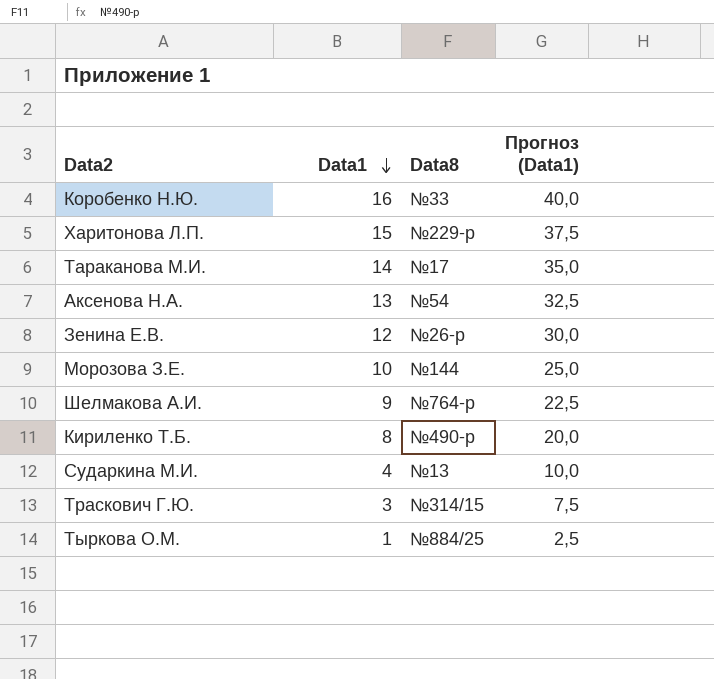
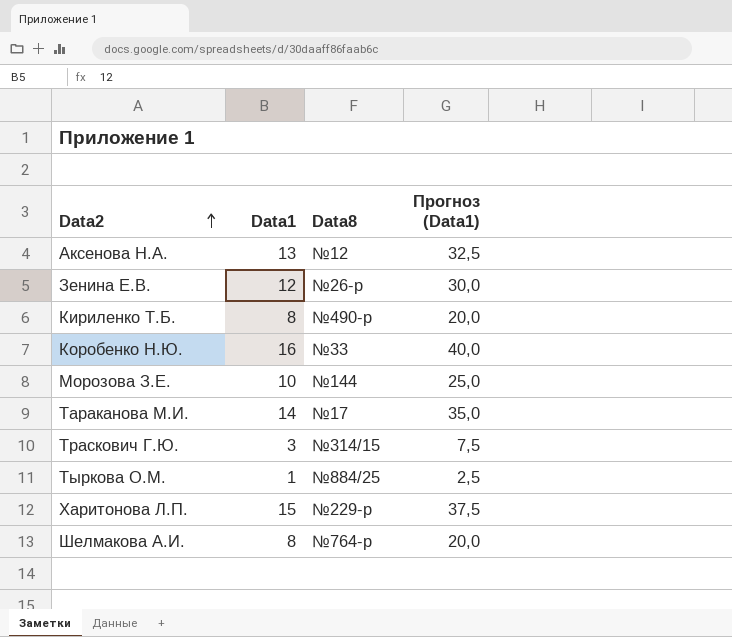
row order: Data1 descending -> Data2 ascending
row Сударкина М.И.: 4 | №13 | 10,0 -> none
Аксенова Н.А. | Data8: №54 -> №12
Шелмакова А.И. | Data1: 9 -> 8
Шелмакова А.И. | Прогноз (Data1): 22,5 -> 20,0

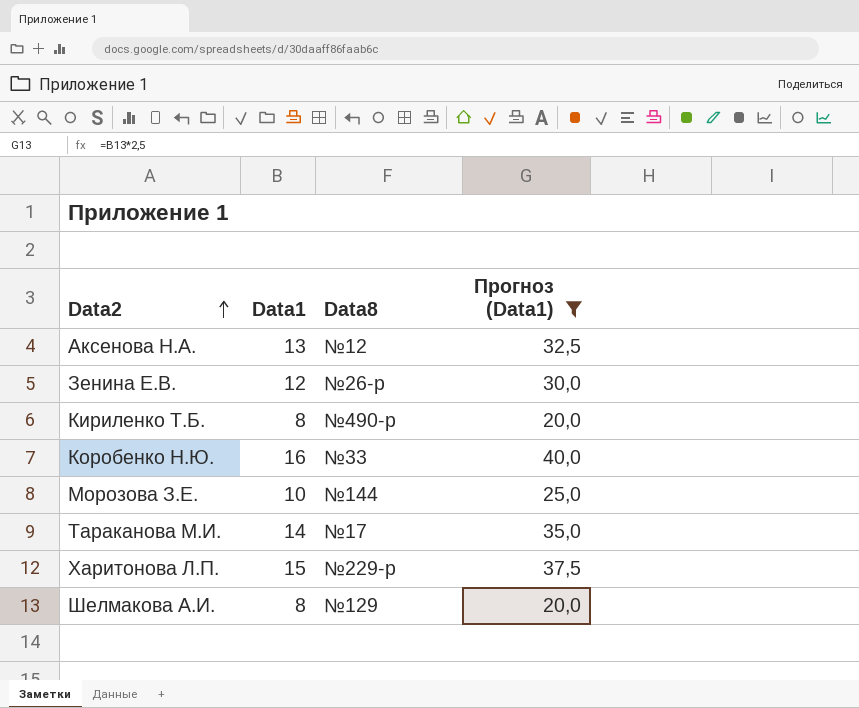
filter: none -> Прогноз (Data1) >= 20,0
Шелмакова А.И. | Data8: №764-р -> №129

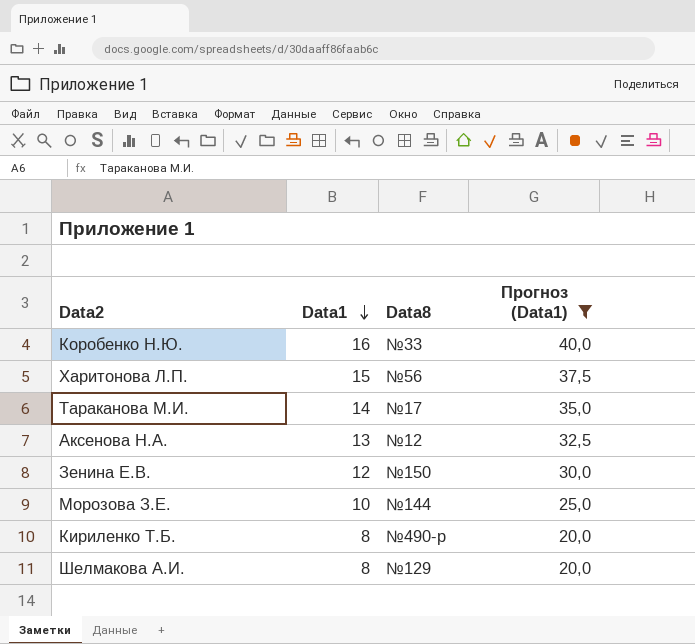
row order: Data2 ascending -> Data1 descending
Харитонова Л.П. | Data8: №229-р -> №56
Зенина Е.В. | Data8: №26-р -> №150

